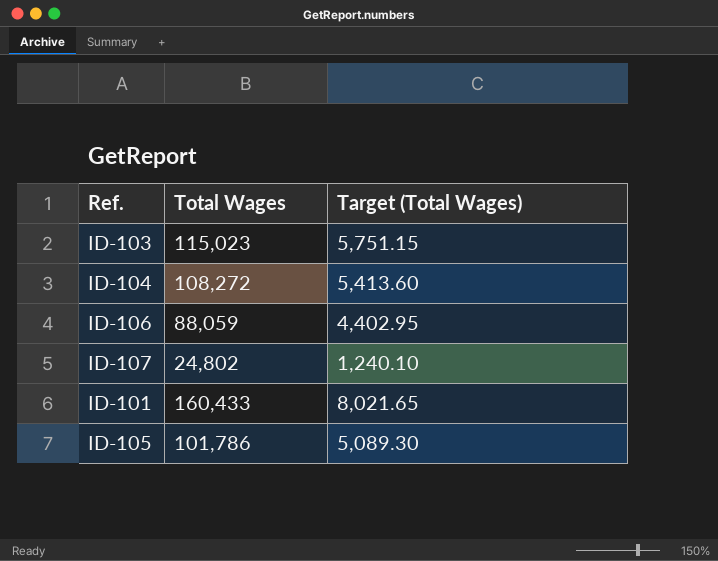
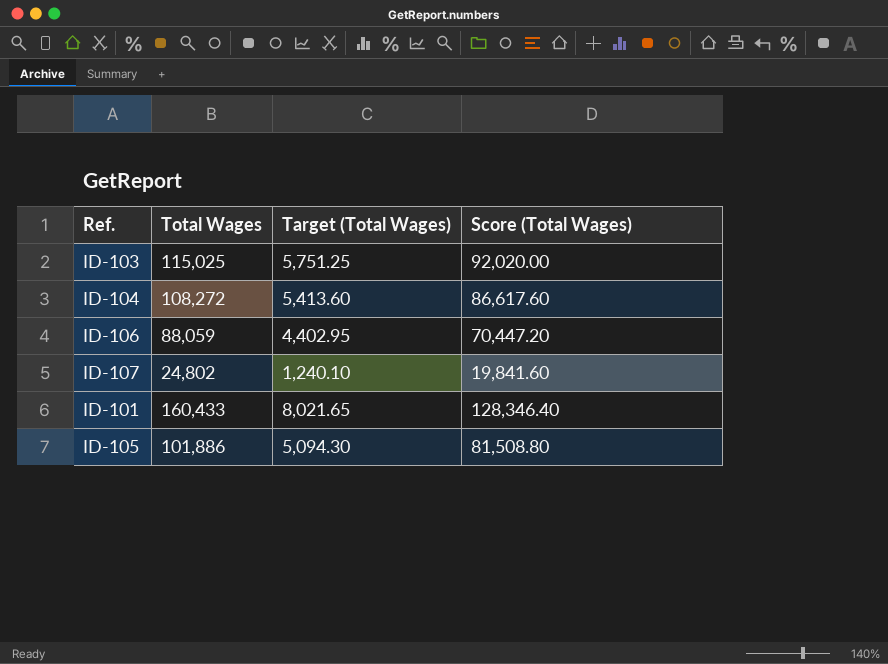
column Score (Total Wages) | formula: none -> [Total Wages] * 0.8
ID-103 | Total Wages: 115,023 -> 115,025
ID-103 | Target (Total Wages): 5,751.15 -> 5,751.25
ID-105 | Total Wages: 101,786 -> 101,886
ID-105 | Target (Total Wages): 5,089.30 -> 5,094.30

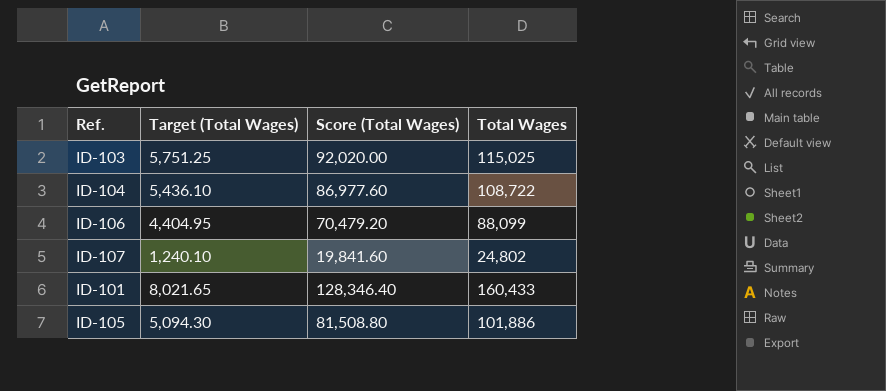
column Total Wages | position: 2 -> 4
ID-104 | Target (Total Wages): 5,413.60 -> 5,436.10
ID-104 | Score (Total Wages): 86,617.60 -> 86,977.60
ID-104 | Total Wages: 108,272 -> 108,722
ID-106 | Target (Total Wages): 4,402.95 -> 4,404.95
ID-106 | Score (Total Wages): 70,447.20 -> 70,479.20
ID-106 | Total Wages: 88,059 -> 88,099

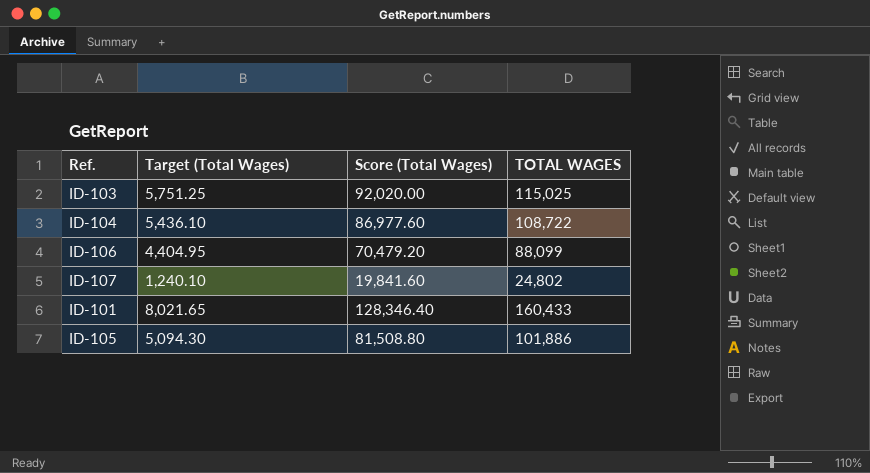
column name: Total Wages -> TOTAL WAGES

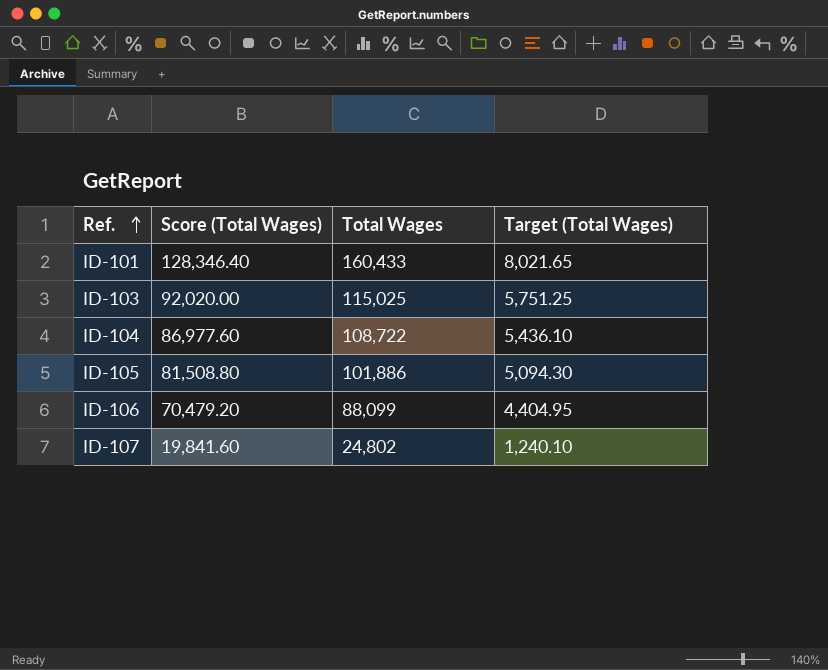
row order: none -> Ref. ascending
column name: TOTAL WAGES -> Total Wages
column Target (Total Wages) | position: 2 -> 4

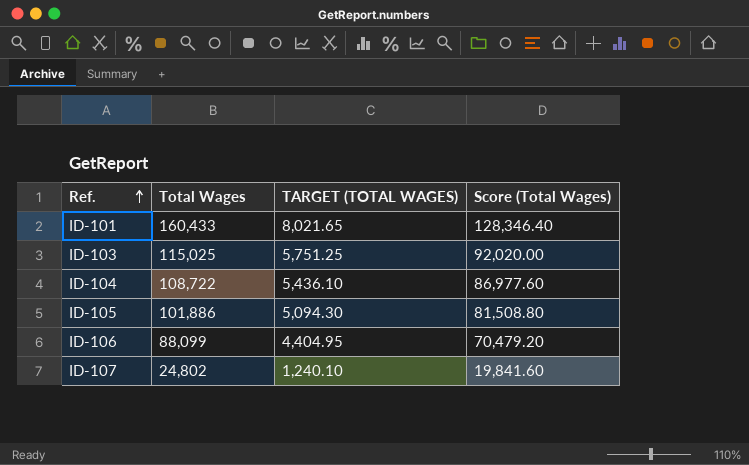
column name: Target (Total Wages) -> TARGET (TOTAL WAGES)
column Score (Total Wages) | position: 2 -> 4

